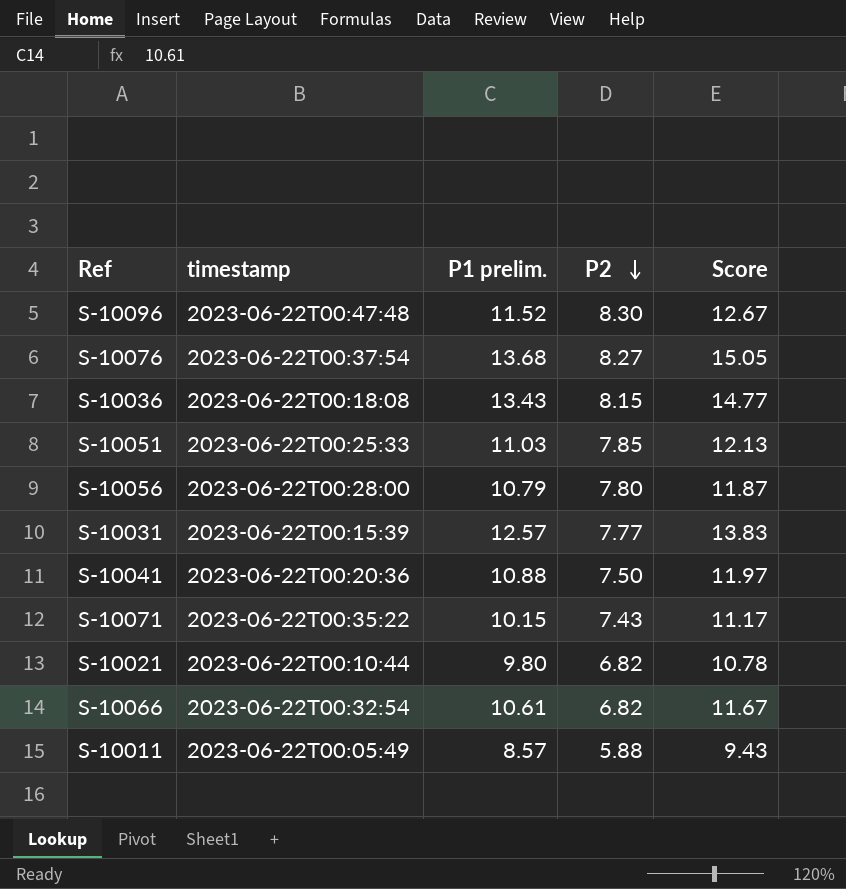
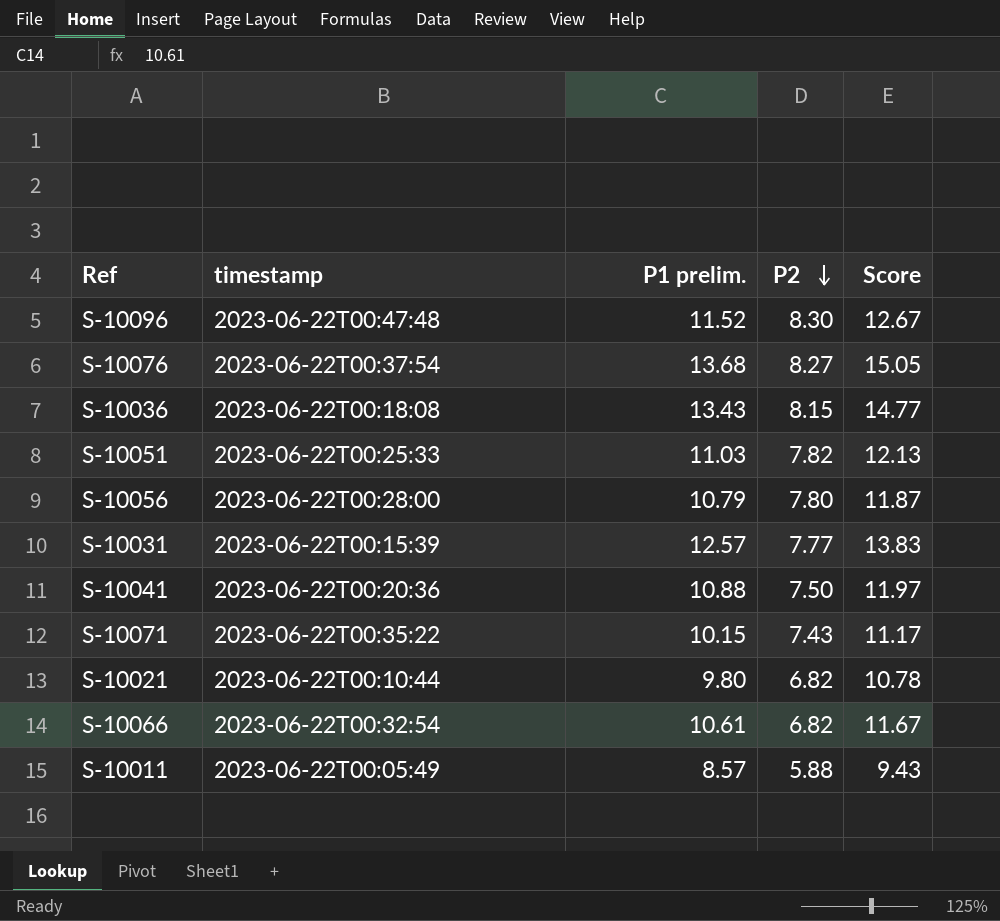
S-10051 | P2: 7.85 -> 7.82

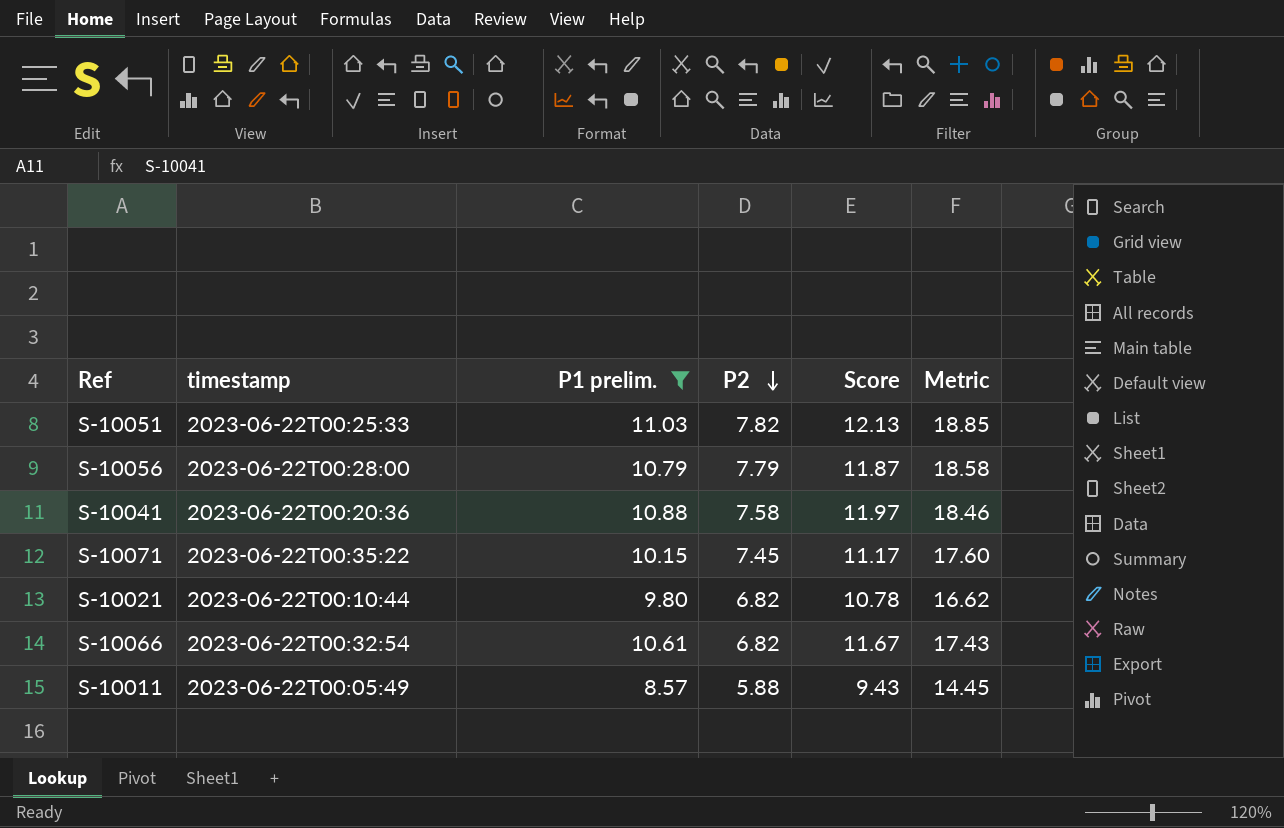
filter: none -> P1 prelim. <= 11.03
column Metric | formula: none -> [P1 prelim.] + [P2]
S-10056 | P2: 7.80 -> 7.79
S-10041 | P2: 7.50 -> 7.58
S-10071 | P2: 7.43 -> 7.45

